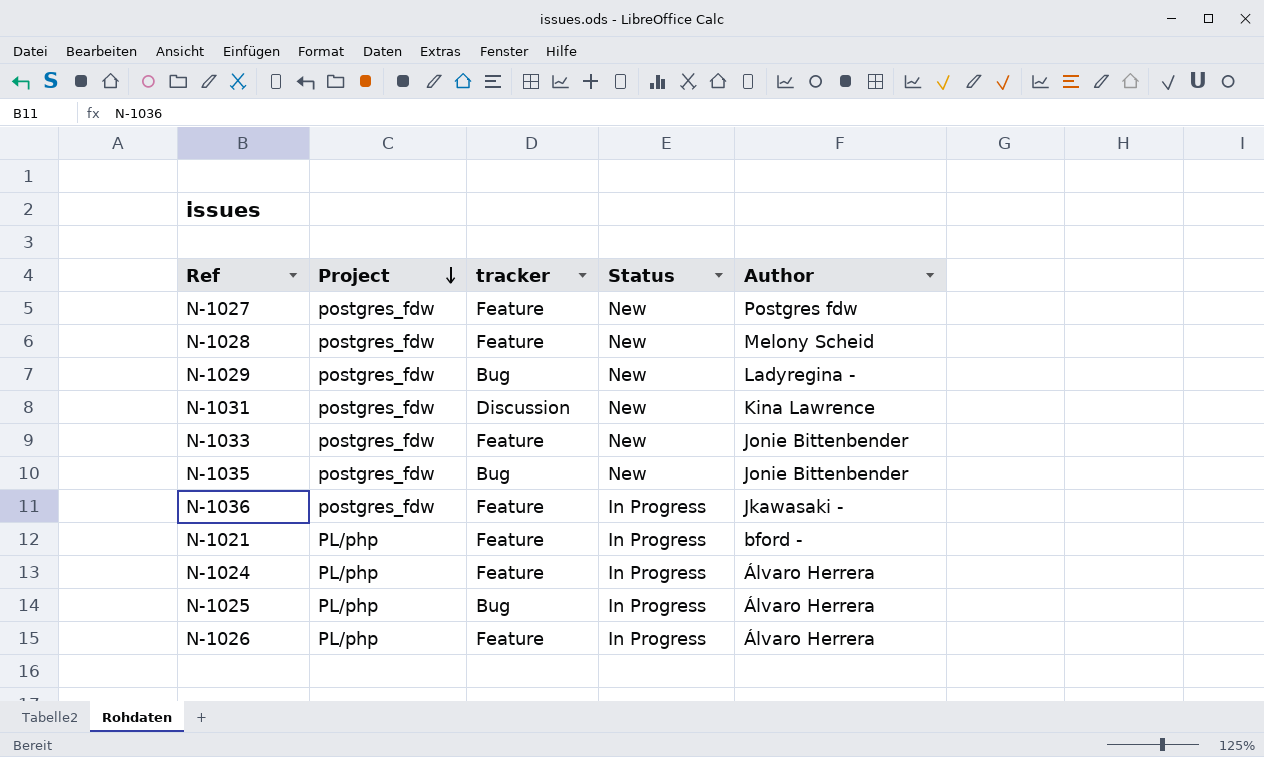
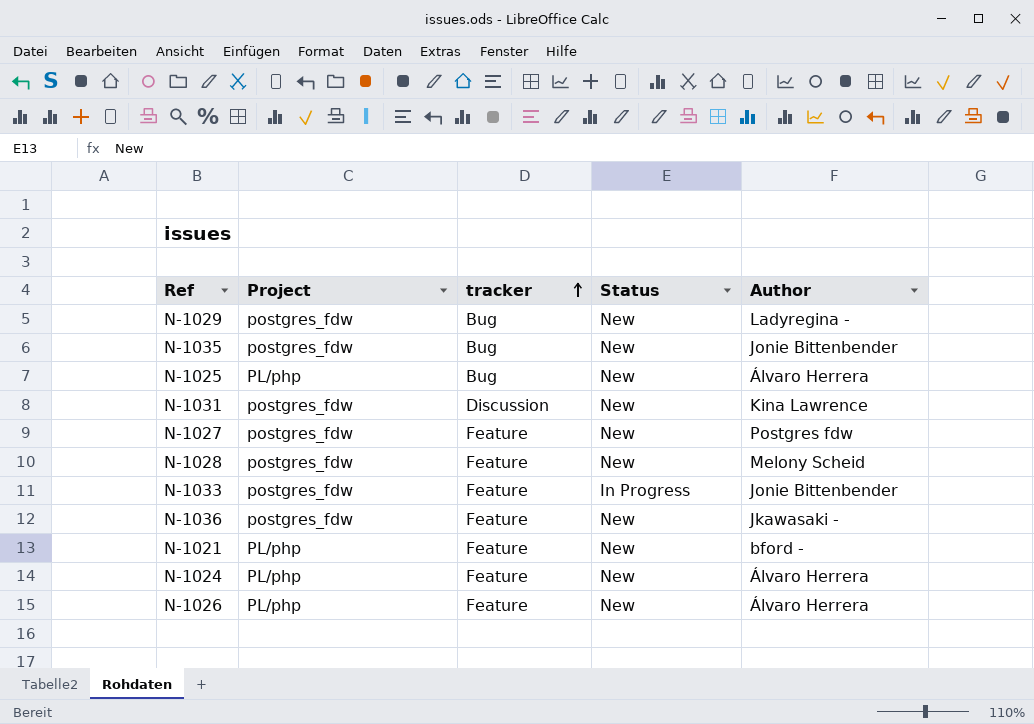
row order: Project descending -> tracker ascending
N-1025 | Status: In Progress -> New
N-1033 | Status: New -> In Progress
N-1036 | Status: In Progress -> New
N-1021 | Status: In Progress -> New
N-1024 | Status: In Progress -> New
N-1026 | Status: In Progress -> New

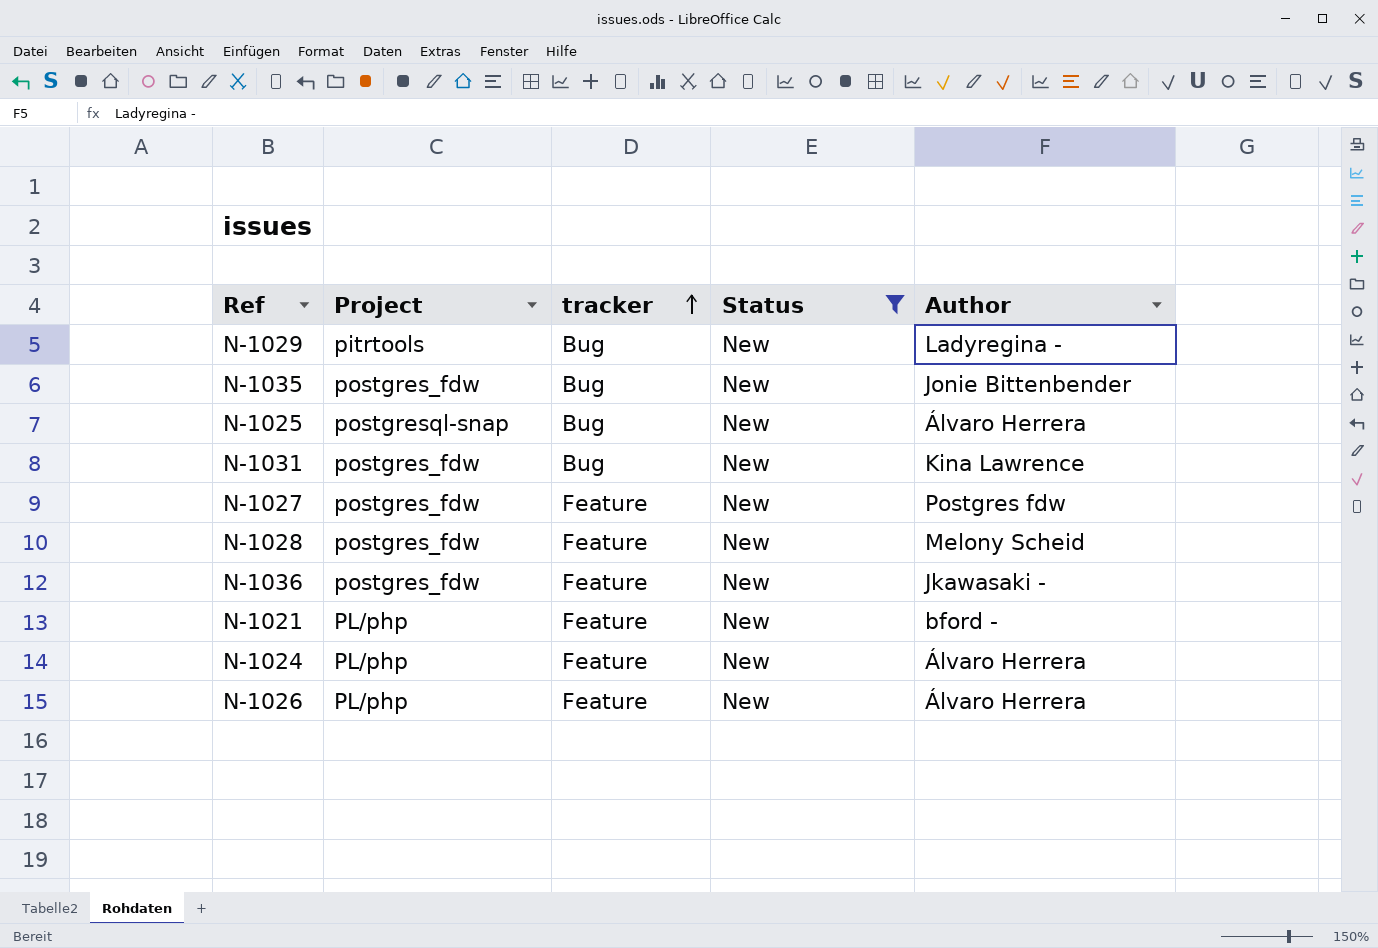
filter: none -> Status = New
N-1029 | Project: postgres_fdw -> pitrtools
N-1025 | Project: PL/php -> postgresql-snap
N-1031 | tracker: Discussion -> Bug

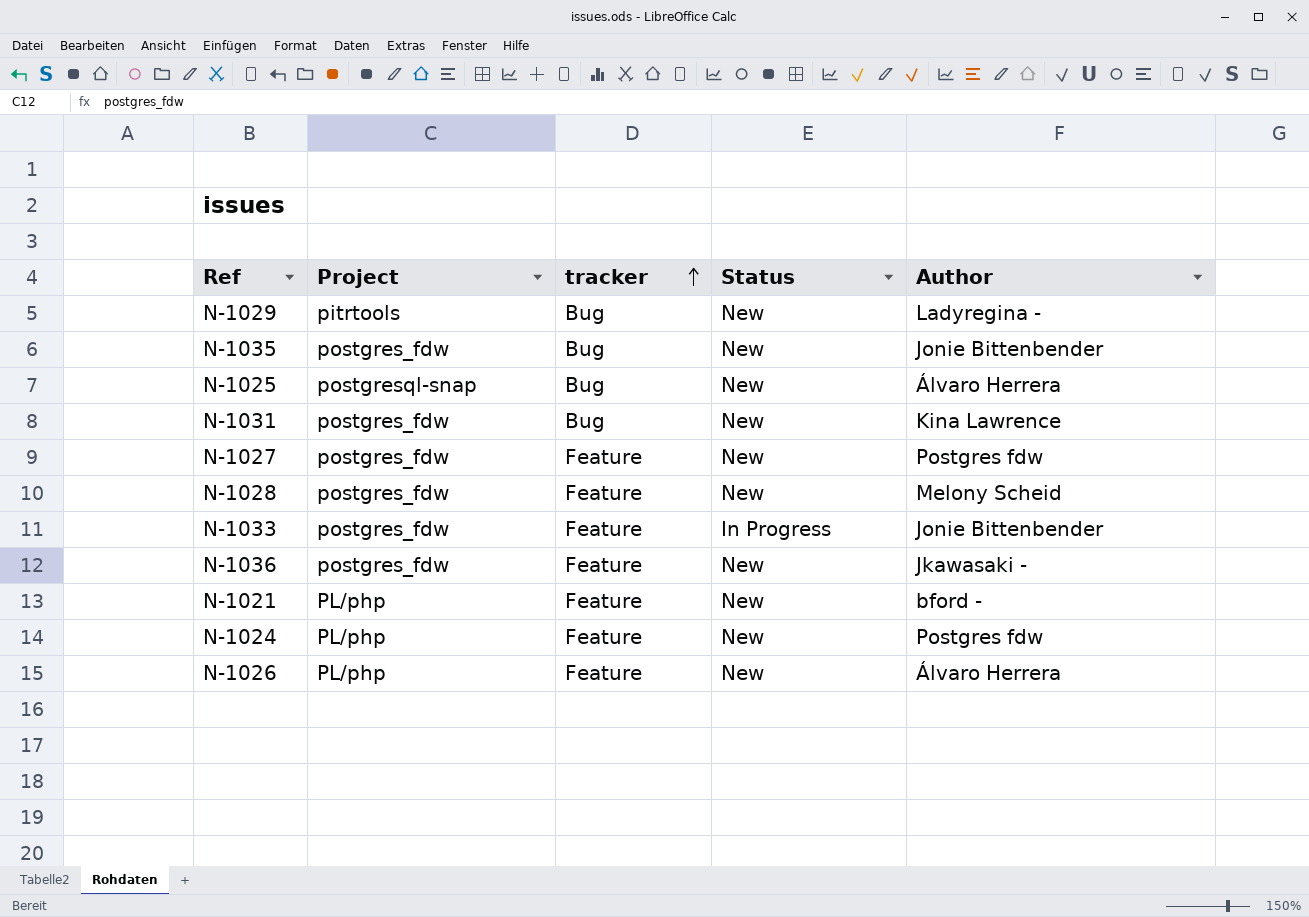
filter: Status = New -> none
N-1024 | Author: Álvaro Herrera -> Postgres fdw

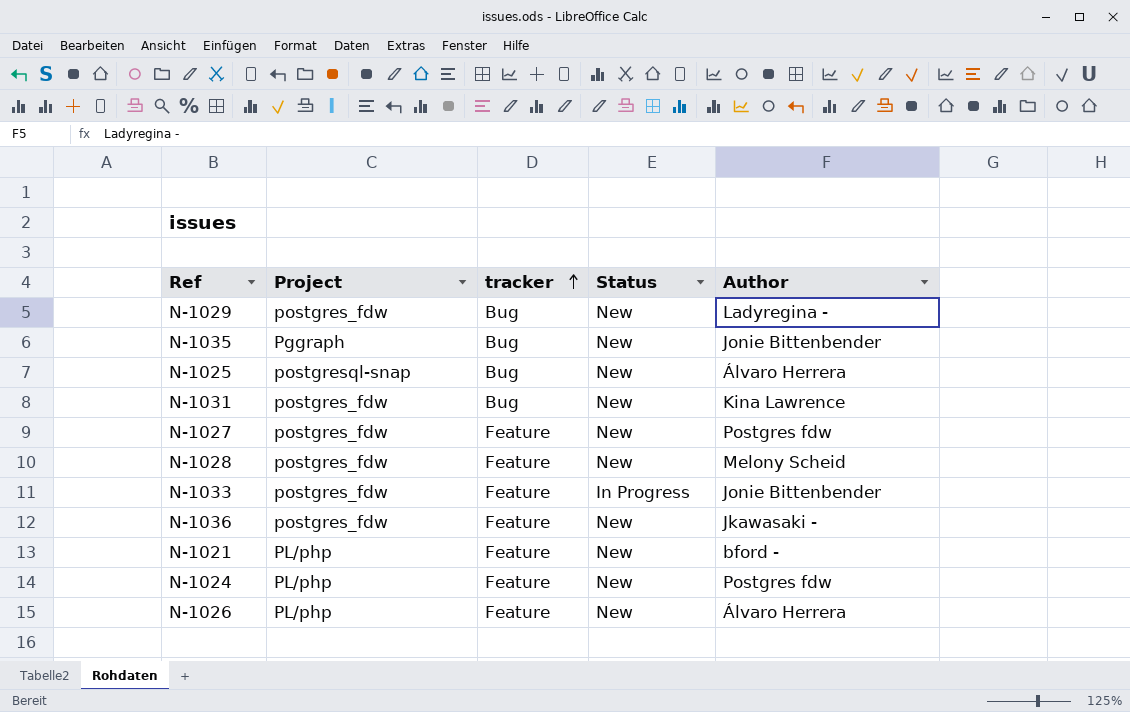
N-1029 | Project: pitrtools -> postgres_fdw
N-1035 | Project: postgres_fdw -> Pggraph

